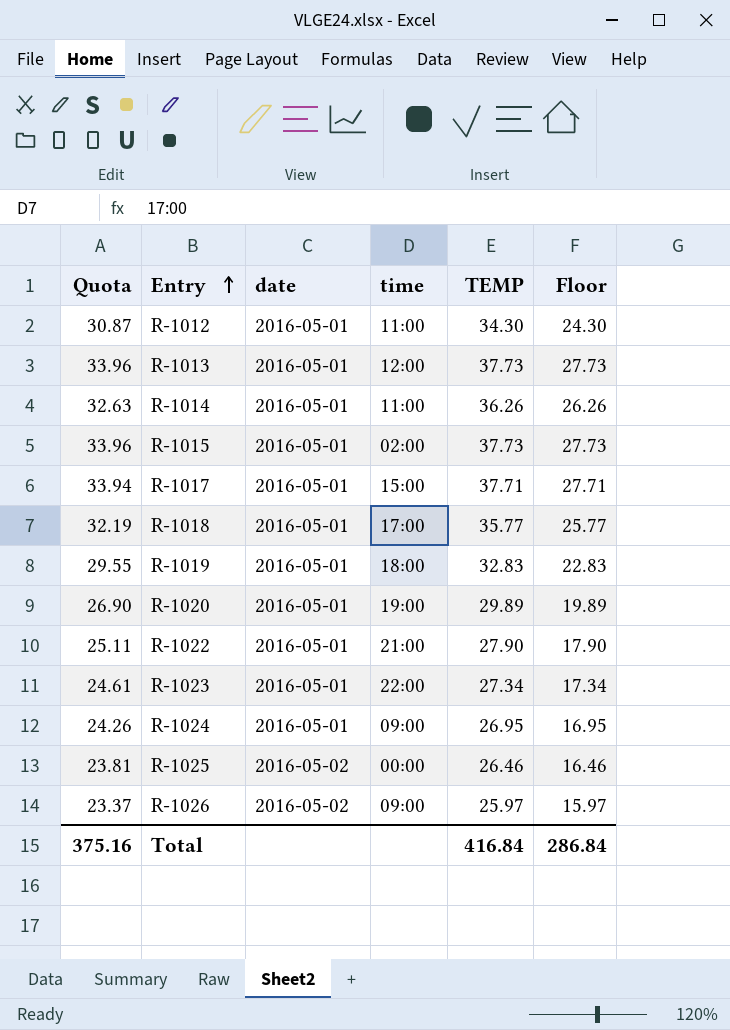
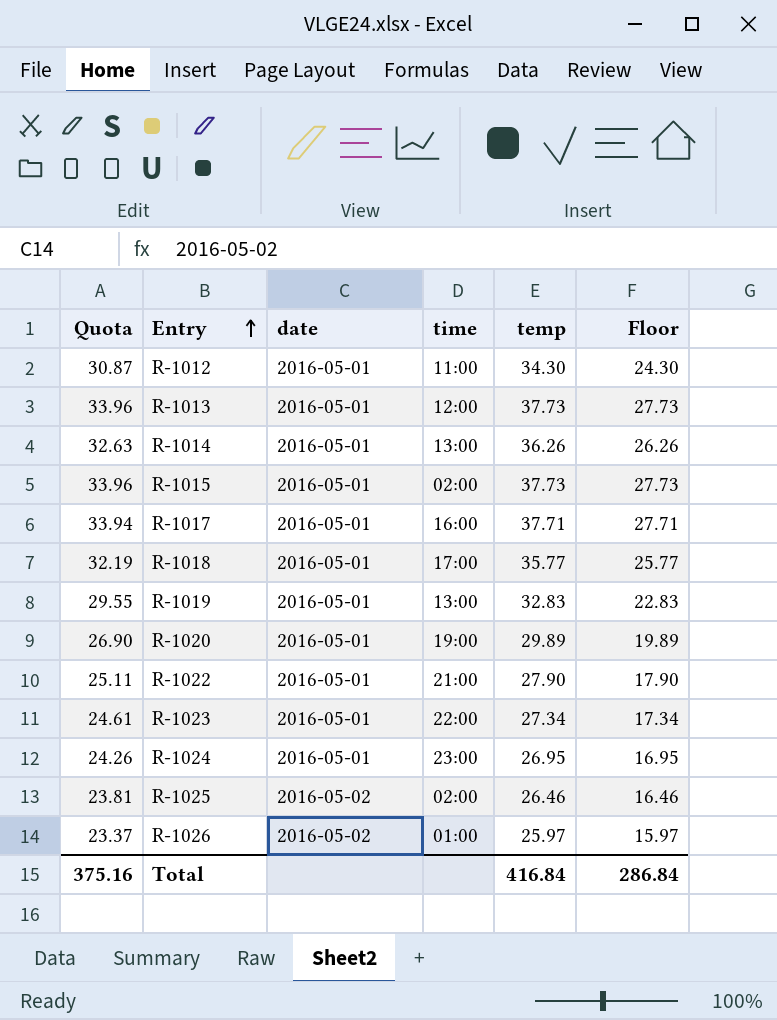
column name: TEMP -> temp
R-1014 | time: 11:00 -> 13:00
R-1017 | time: 15:00 -> 16:00
R-1019 | time: 18:00 -> 13:00
R-1024 | time: 09:00 -> 23:00
R-1025 | time: 00:00 -> 02:00
R-1026 | time: 09:00 -> 01:00

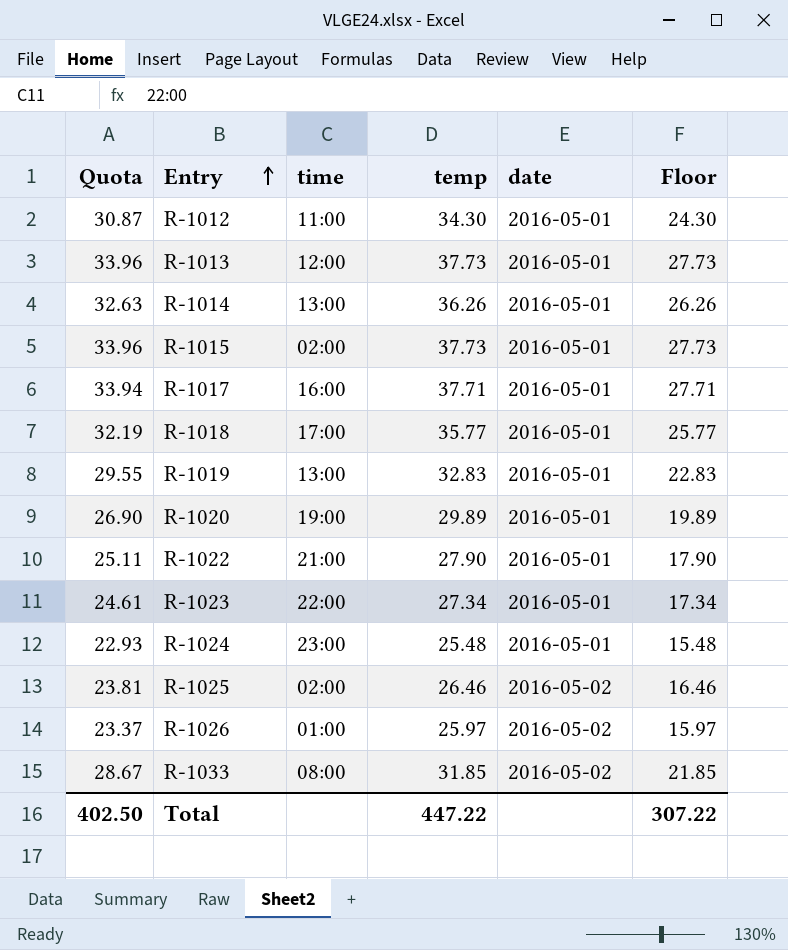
column date | position: 3 -> 5
R-1024 | Quota: 24.26 -> 22.93
R-1024 | temp: 26.95 -> 25.48
R-1024 | Floor: 16.95 -> 15.48
row R-1033: none -> 28.67 | 08:00 | 31.85 | 2016-05-02 | 21.85
Total | Quota: 375.16 -> 402.50
Total | temp: 416.84 -> 447.22
Total | Floor: 286.84 -> 307.22

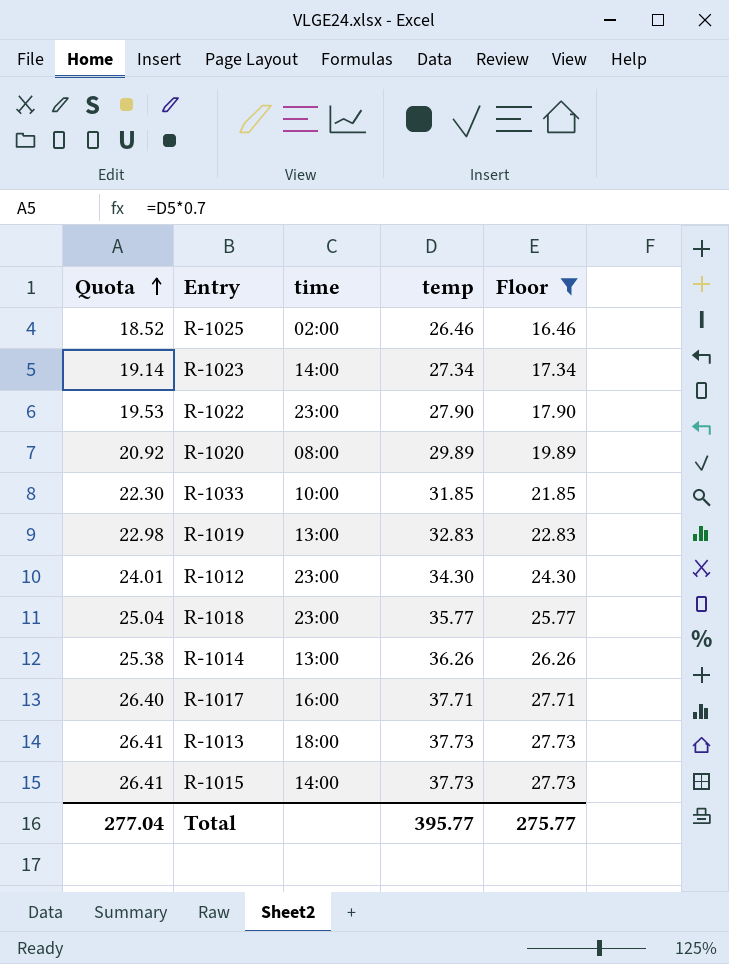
filter: none -> Floor >= 16.46
row order: Entry ascending -> Quota ascending
column date | position: 5 -> none
column Quota | formula: [temp] * 0.9 -> [temp] * 0.7
R-1023 | time: 22:00 -> 14:00
R-1022 | time: 21:00 -> 23:00
R-1020 | time: 19:00 -> 08:00
R-1033 | time: 08:00 -> 10:00
R-1012 | time: 11:00 -> 23:00
R-1018 | time: 17:00 -> 23:00
R-1013 | time: 12:00 -> 18:00
R-1015 | time: 02:00 -> 14:00
Total | Quota: 402.50 -> 277.04
Total | temp: 447.22 -> 395.77
Total | Floor: 307.22 -> 275.77

